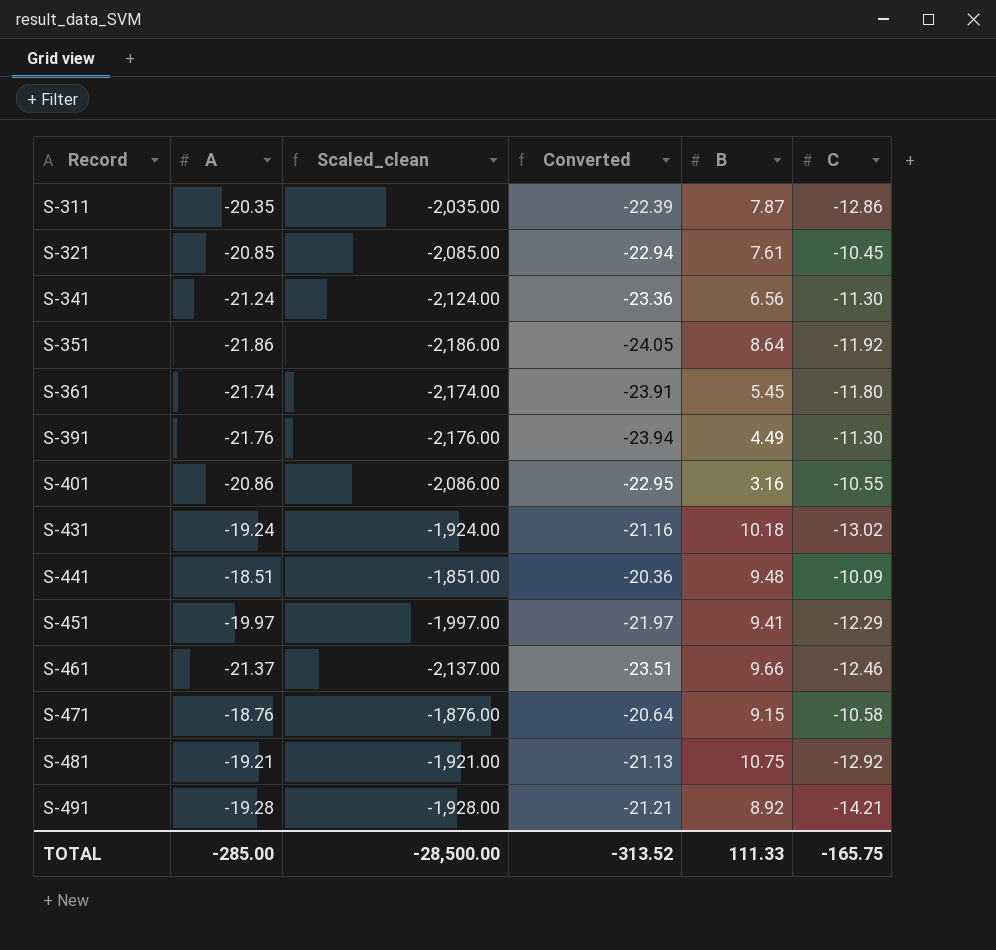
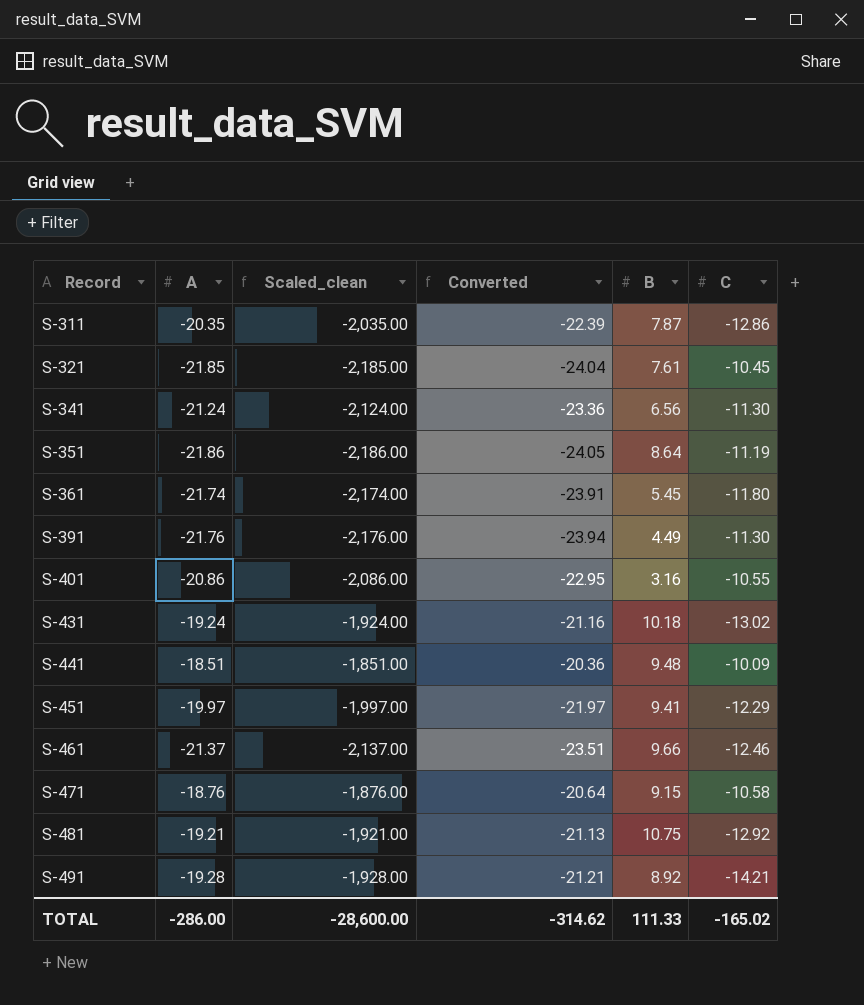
S-321 | A: -20.85 -> -21.85
S-321 | Scaled_clean: -2,085.00 -> -2,185.00
S-321 | Converted: -22.94 -> -24.04
S-351 | C: -11.92 -> -11.19
TOTAL | A: -285.00 -> -286.00
TOTAL | Scaled_clean: -28,500.00 -> -28,600.00
TOTAL | Converted: -313.52 -> -314.62
TOTAL | C: -165.75 -> -165.02

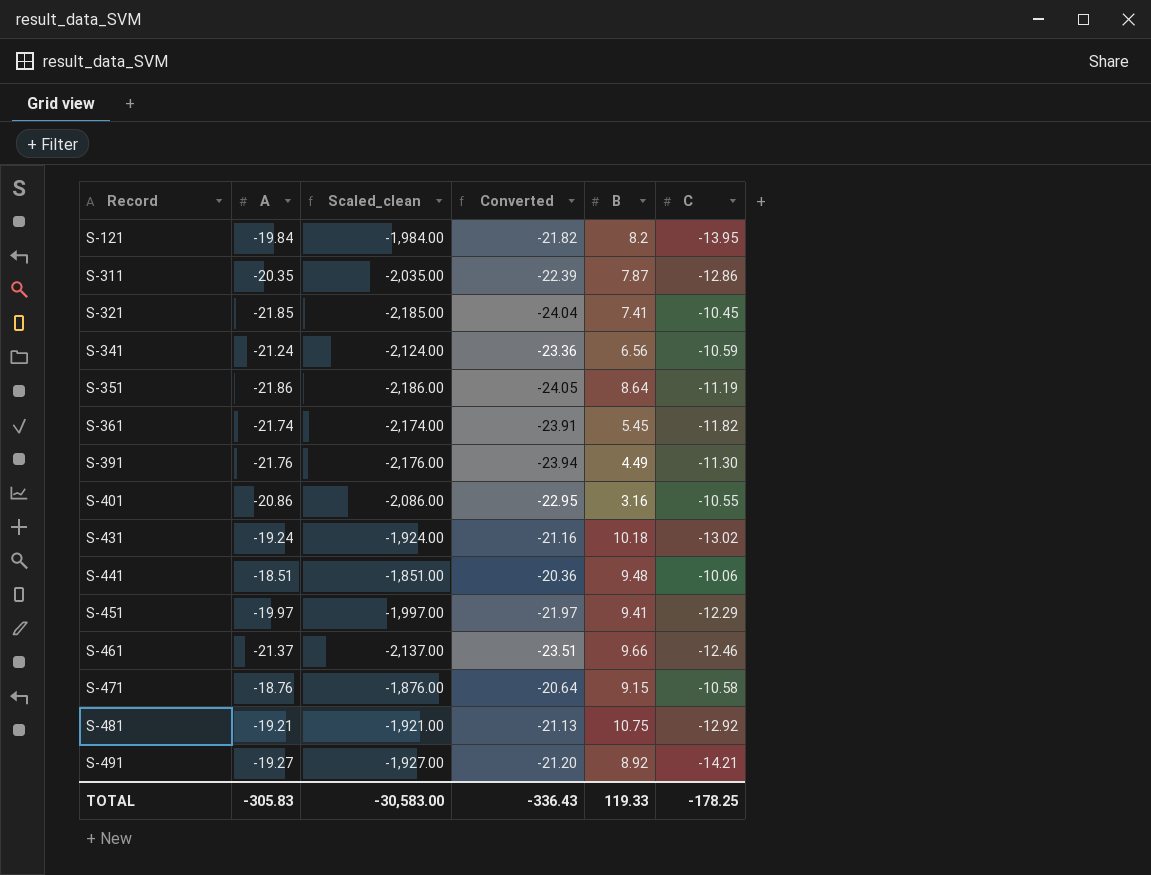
row S-121: none -> -19.84 | -1,984.00 | -21.82 | 8.2 | -13.95
S-321 | B: 7.61 -> 7.41
S-341 | C: -11.30 -> -10.59
S-361 | C: -11.80 -> -11.82
S-441 | C: -10.09 -> -10.06
S-491 | A: -19.28 -> -19.27
S-491 | Scaled_clean: -1,928.00 -> -1,927.00
S-491 | Converted: -21.21 -> -21.20
TOTAL | A: -286.00 -> -305.83
TOTAL | Scaled_clean: -28,600.00 -> -30,583.00
TOTAL | Converted: -314.62 -> -336.43
TOTAL | B: 111.33 -> 119.33
TOTAL | C: -165.02 -> -178.25

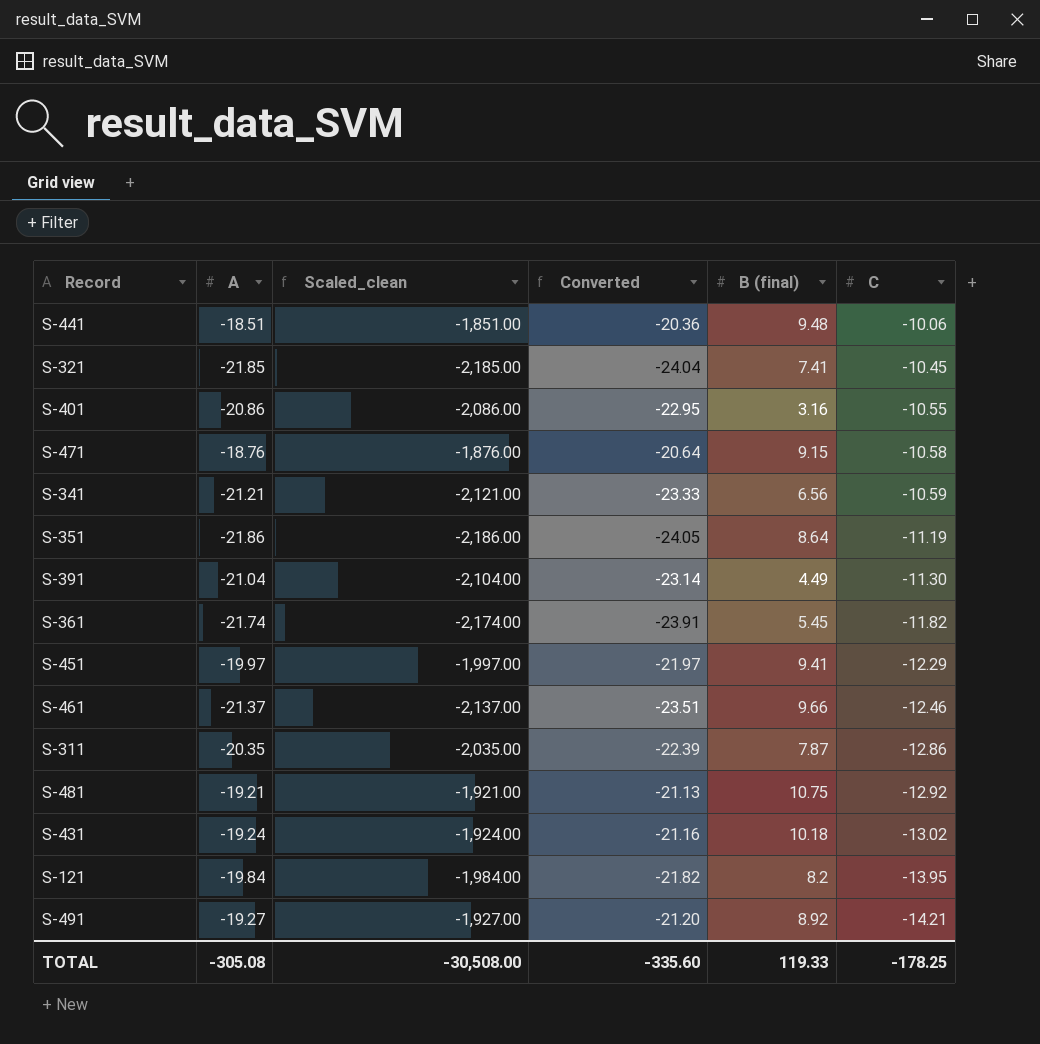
row order: Record ascending -> C descending
column name: B -> B (final)
S-341 | A: -21.24 -> -21.21
S-341 | Scaled_clean: -2,124.00 -> -2,121.00
S-341 | Converted: -23.36 -> -23.33
S-391 | A: -21.76 -> -21.04
S-391 | Scaled_clean: -2,176.00 -> -2,104.00
S-391 | Converted: -23.94 -> -23.14
TOTAL | A: -305.83 -> -305.08
TOTAL | Scaled_clean: -30,583.00 -> -30,508.00
TOTAL | Converted: -336.43 -> -335.60

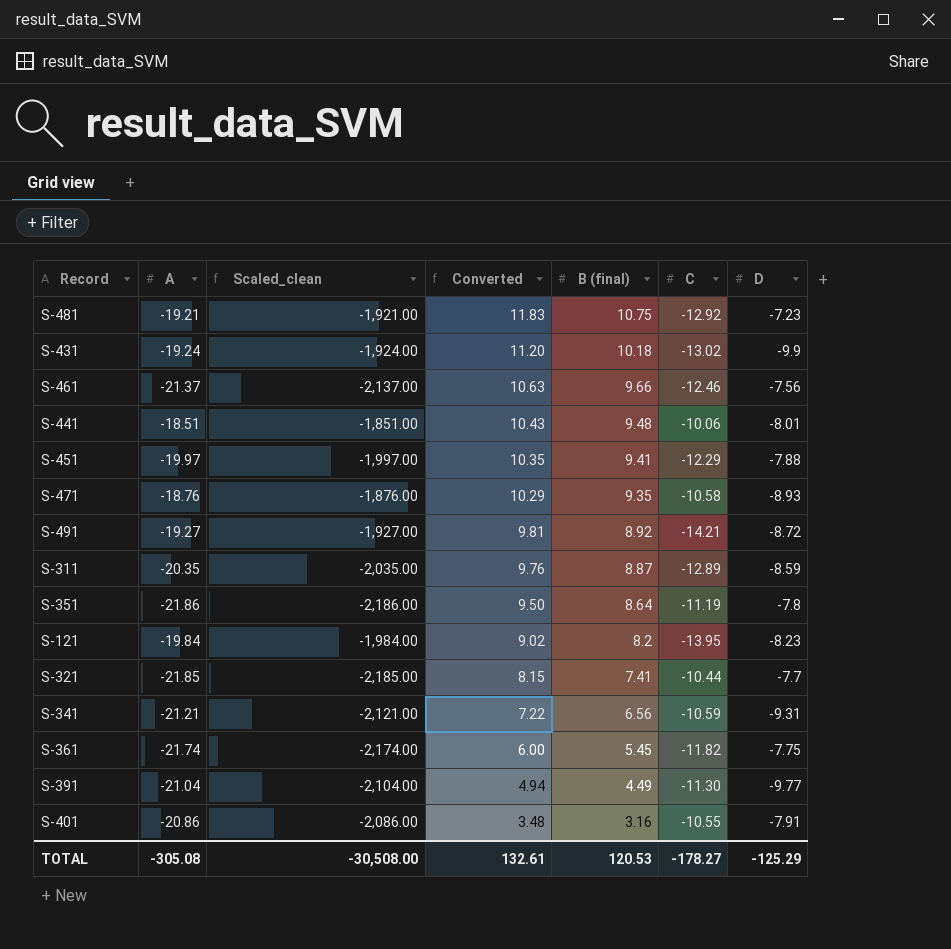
row order: C descending -> Converted descending
column Converted | formula: [A] * 1.1 -> [B (final)] * 1.1
column D | position: none -> 7
S-471 | B (final): 9.15 -> 9.35
S-311 | B (final): 7.87 -> 8.87
S-311 | C: -12.86 -> -12.89
S-321 | C: -10.45 -> -10.44
TOTAL | Converted: -335.60 -> 132.61
TOTAL | B (final): 119.33 -> 120.53
TOTAL | C: -178.25 -> -178.27

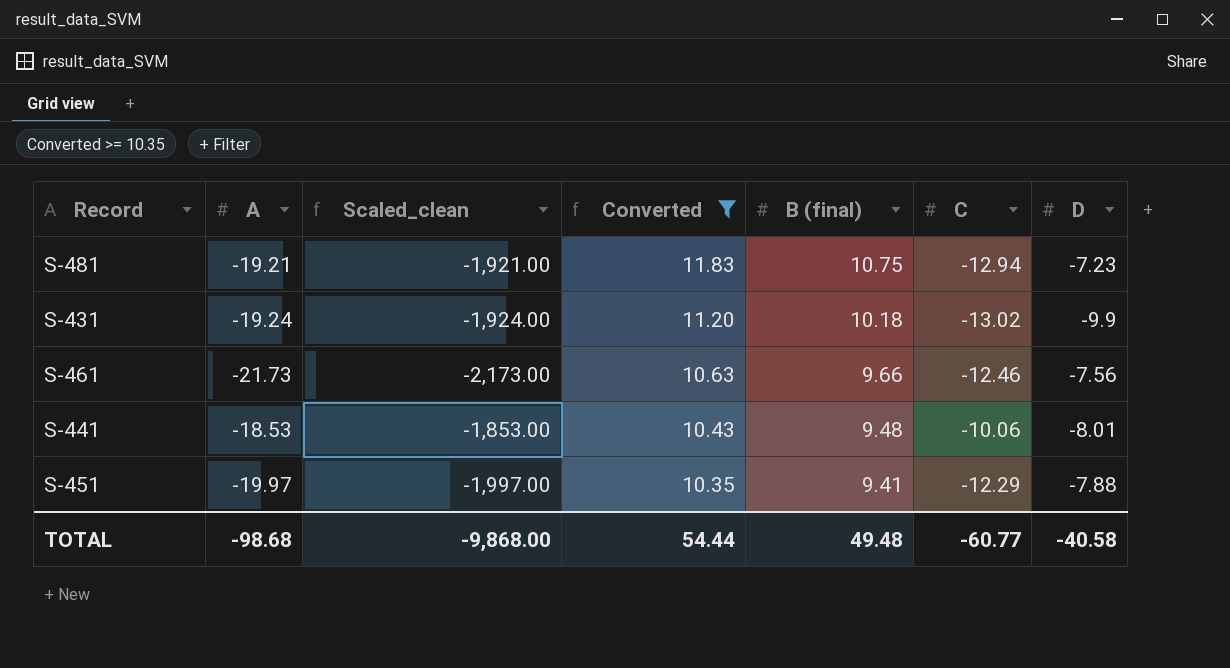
filter: none -> Converted >= 10.35
S-481 | C: -12.92 -> -12.94
S-461 | A: -21.37 -> -21.73
S-461 | Scaled_clean: -2,137.00 -> -2,173.00
S-441 | A: -18.51 -> -18.53
S-441 | Scaled_clean: -1,851.00 -> -1,853.00
TOTAL | A: -305.08 -> -98.68
TOTAL | Scaled_clean: -30,508.00 -> -9,868.00
TOTAL | Converted: 132.61 -> 54.44
TOTAL | B (final): 120.53 -> 49.48
TOTAL | C: -178.27 -> -60.77
TOTAL | D: -125.29 -> -40.58

